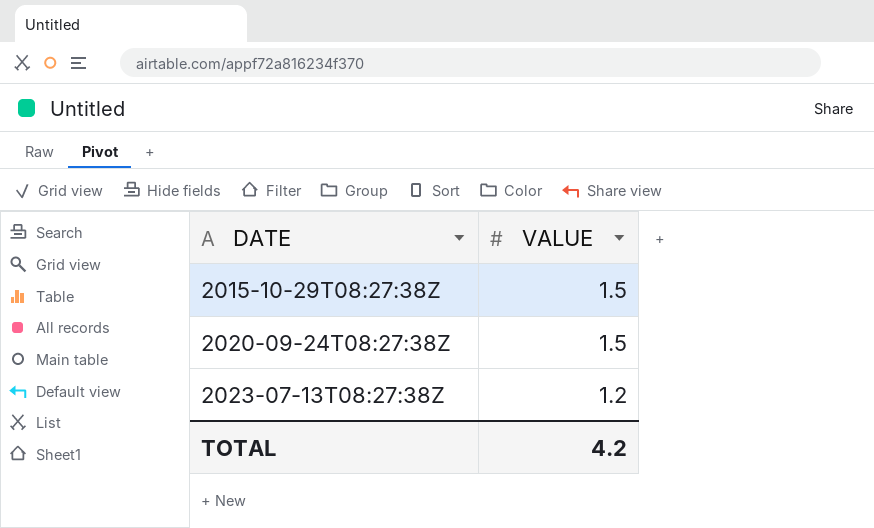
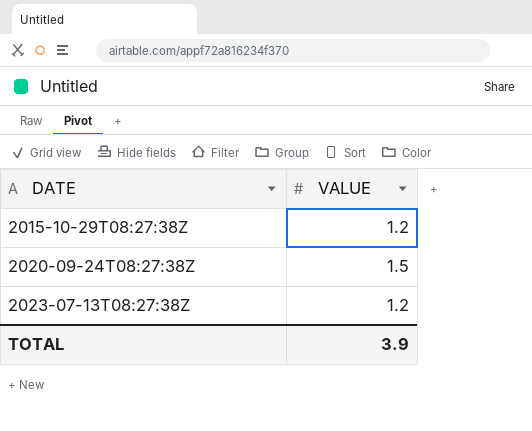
2015-10-29T08:27:38Z | VALUE: 1.5 -> 1.2
TOTAL | VALUE: 4.2 -> 3.9

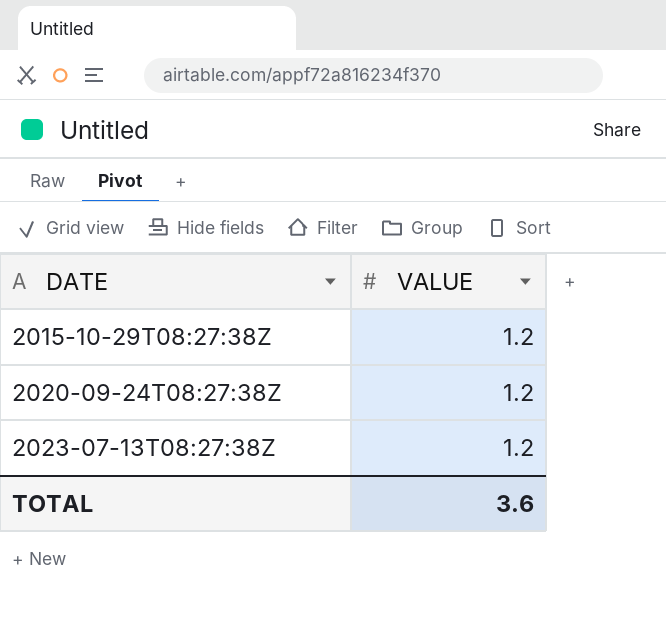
2020-09-24T08:27:38Z | VALUE: 1.5 -> 1.2
TOTAL | VALUE: 3.9 -> 3.6

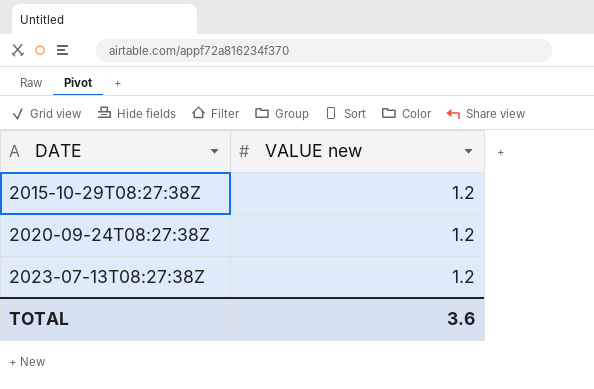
column name: VALUE -> VALUE new

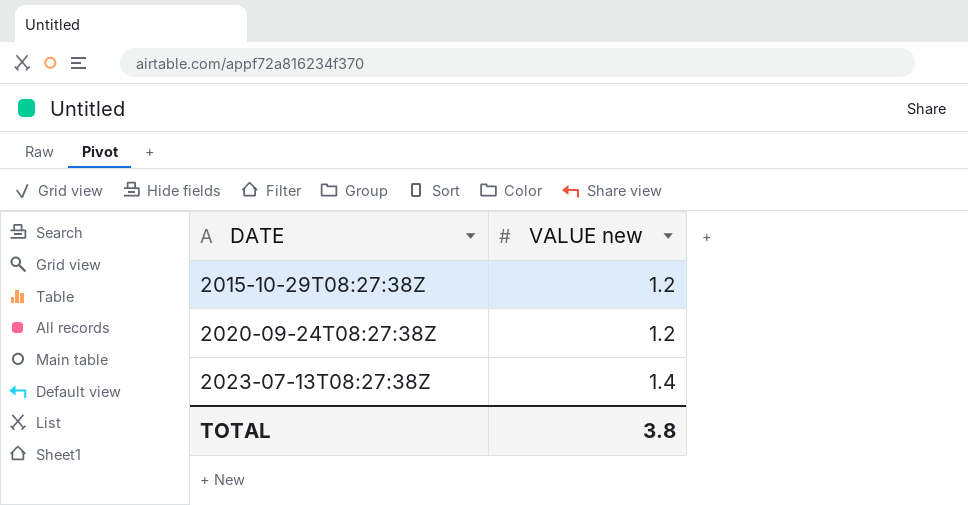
2023-07-13T08:27:38Z | VALUE new: 1.2 -> 1.4
TOTAL | VALUE new: 3.6 -> 3.8

